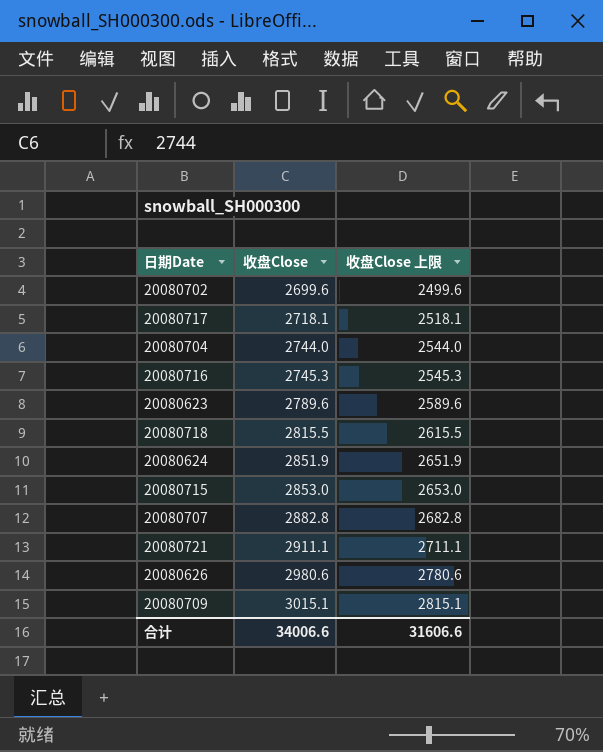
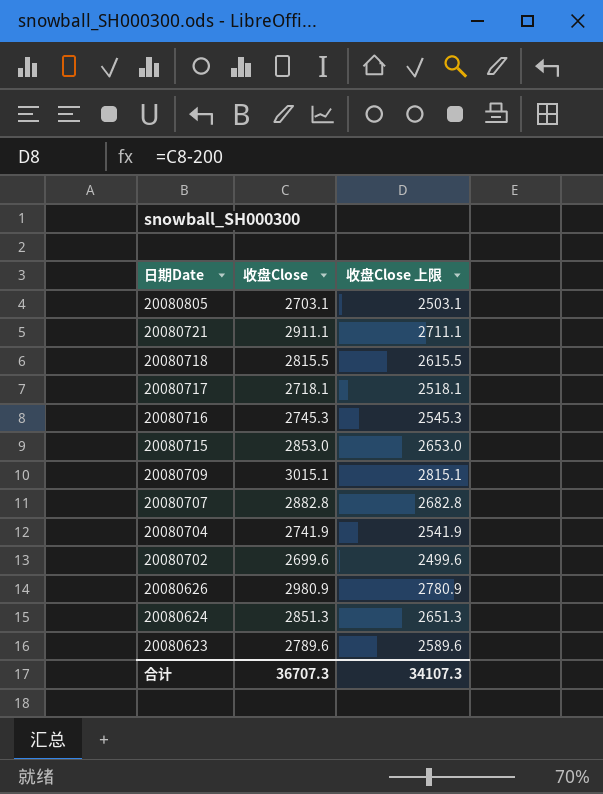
row order: 收盘Close ascending -> 日期Date descending
row 20080805: none -> 2703.1 | 2503.1
20080704 | 收盘Close: 2744.0 -> 2741.9
20080704 | 收盘Close 上限: 2544.0 -> 2541.9
20080626 | 收盘Close: 2980.6 -> 2980.9
20080626 | 收盘Close 上限: 2780.6 -> 2780.9
20080624 | 收盘Close: 2851.9 -> 2851.3
20080624 | 收盘Close 上限: 2651.9 -> 2651.3
合计 | 收盘Close: 34006.6 -> 36707.3
合计 | 收盘Close 上限: 31606.6 -> 34107.3

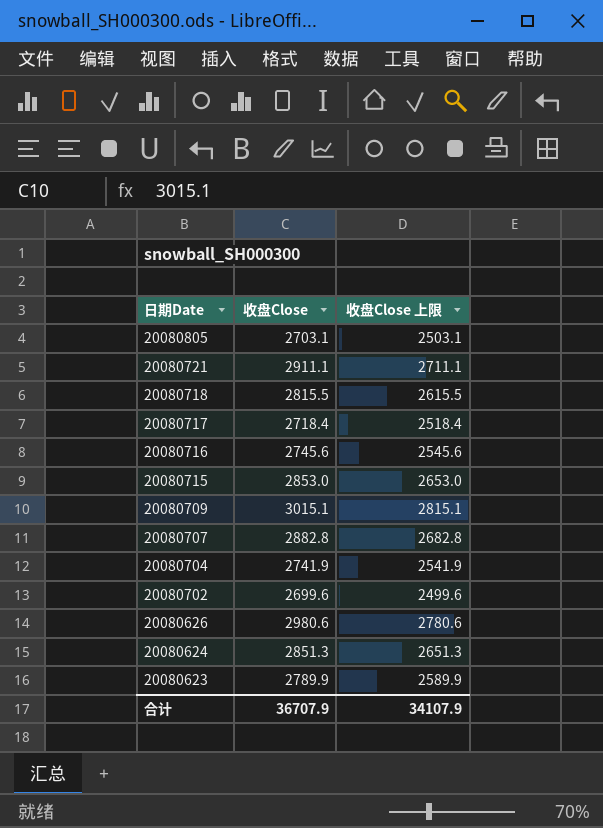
20080717 | 收盘Close: 2718.1 -> 2718.4
20080717 | 收盘Close 上限: 2518.1 -> 2518.4
20080716 | 收盘Close: 2745.3 -> 2745.6
20080716 | 收盘Close 上限: 2545.3 -> 2545.6
20080626 | 收盘Close: 2980.9 -> 2980.6
20080626 | 收盘Close 上限: 2780.9 -> 2780.6
20080623 | 收盘Close: 2789.6 -> 2789.9
20080623 | 收盘Close 上限: 2589.6 -> 2589.9
合计 | 收盘Close: 36707.3 -> 36707.9
合计 | 收盘Close 上限: 34107.3 -> 34107.9

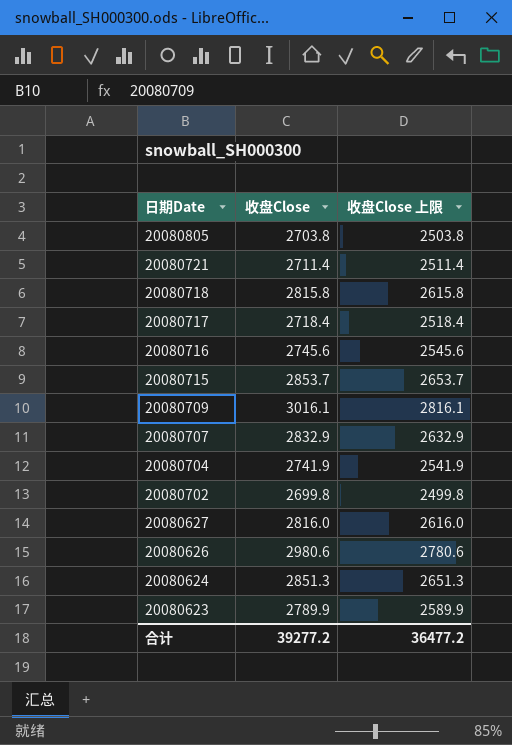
20080805 | 收盘Close: 2703.1 -> 2703.8
20080805 | 收盘Close 上限: 2503.1 -> 2503.8
20080721 | 收盘Close: 2911.1 -> 2711.4
20080721 | 收盘Close 上限: 2711.1 -> 2511.4
20080718 | 收盘Close: 2815.5 -> 2815.8
20080718 | 收盘Close 上限: 2615.5 -> 2615.8
20080715 | 收盘Close: 2853.0 -> 2853.7
20080715 | 收盘Close 上限: 2653.0 -> 2653.7
20080709 | 收盘Close: 3015.1 -> 3016.1
20080709 | 收盘Close 上限: 2815.1 -> 2816.1
20080707 | 收盘Close: 2882.8 -> 2832.9
20080707 | 收盘Close 上限: 2682.8 -> 2632.9
20080702 | 收盘Close: 2699.6 -> 2699.8
20080702 | 收盘Close 上限: 2499.6 -> 2499.8
row 20080627: none -> 2816.0 | 2616.0
合计 | 收盘Close: 36707.9 -> 39277.2
合计 | 收盘Close 上限: 34107.9 -> 36477.2

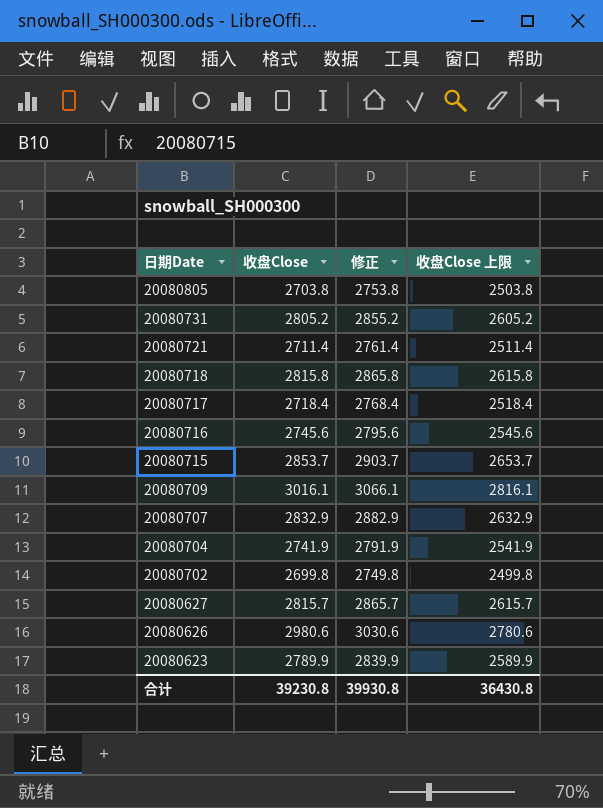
column 修正 | formula: none -> [收盘Close] + 50
row 20080624: 2851.3 | 2651.3 -> none
row 20080731: none -> 2805.2 | 2855.2 | 2605.2
20080627 | 收盘Close: 2816.0 -> 2815.7
20080627 | 收盘Close 上限: 2616.0 -> 2615.7
合计 | 收盘Close: 39277.2 -> 39230.8
合计 | 收盘Close 上限: 36477.2 -> 36430.8

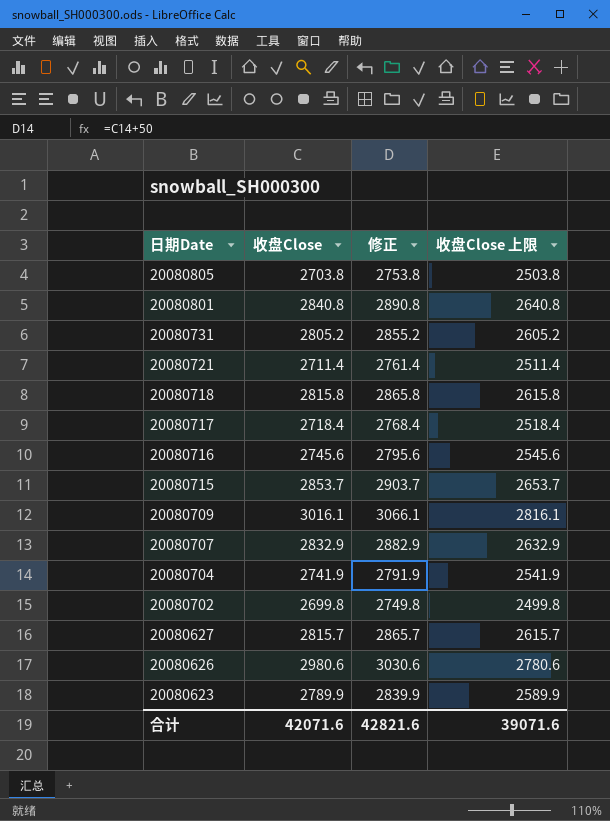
row 20080801: none -> 2840.8 | 2890.8 | 2640.8
合计 | 收盘Close: 39230.8 -> 42071.6
合计 | 修正: 39930.8 -> 42821.6
合计 | 收盘Close 上限: 36430.8 -> 39071.6

